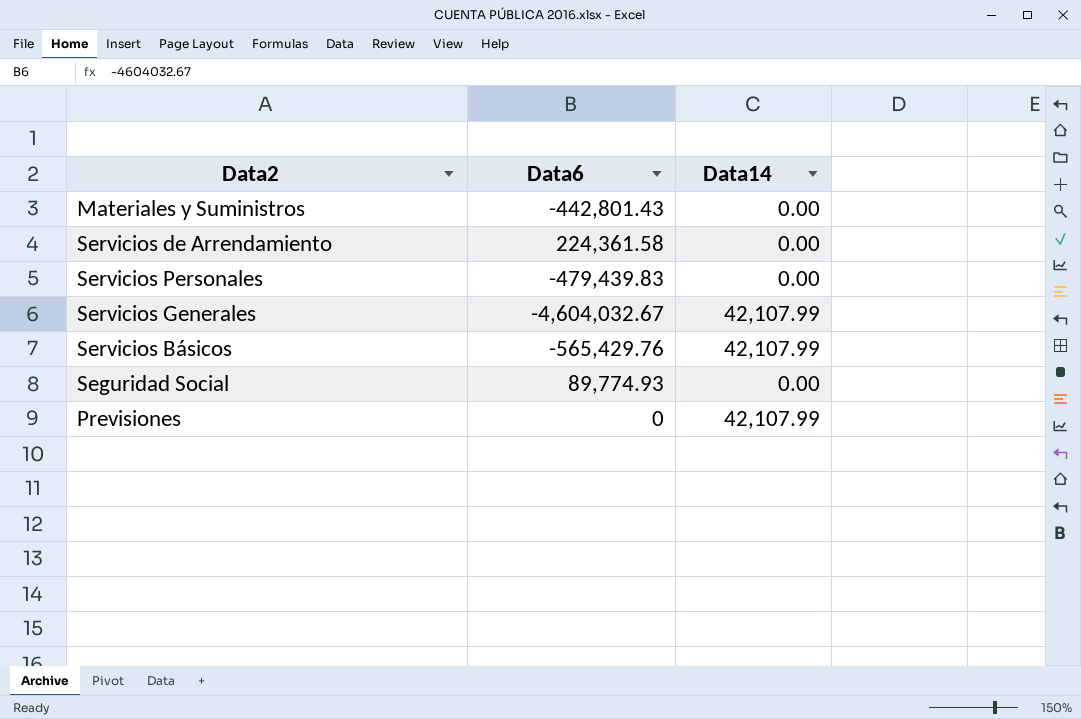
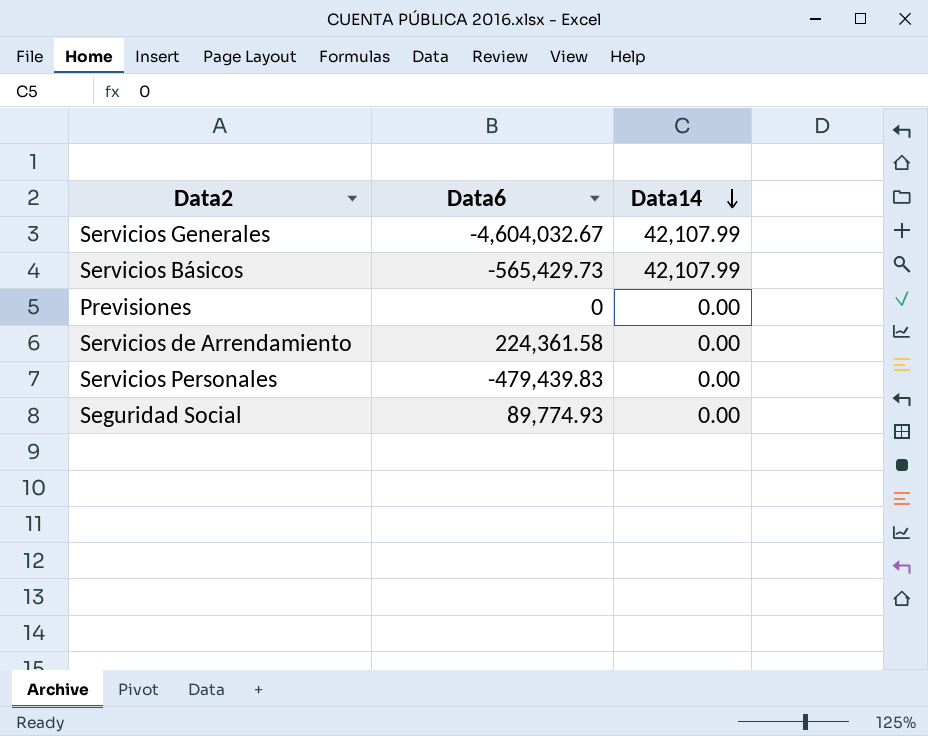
row order: none -> Data14 descending
row Materiales y Suministros: -442,801.43 | 0.00 -> none
Servicios Básicos | Data6: -565,429.76 -> -565,429.73
Previsiones | Data14: 42,107.99 -> 0.00

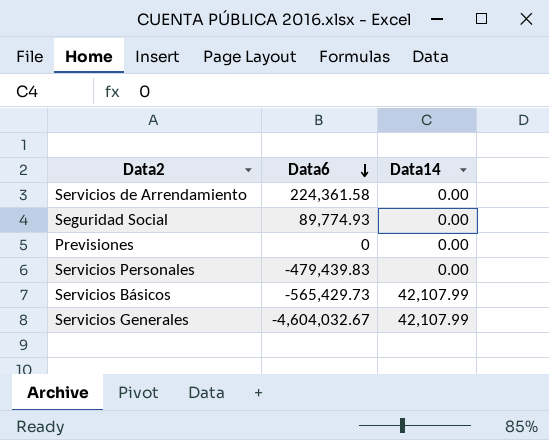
row order: Data14 descending -> Data6 descending

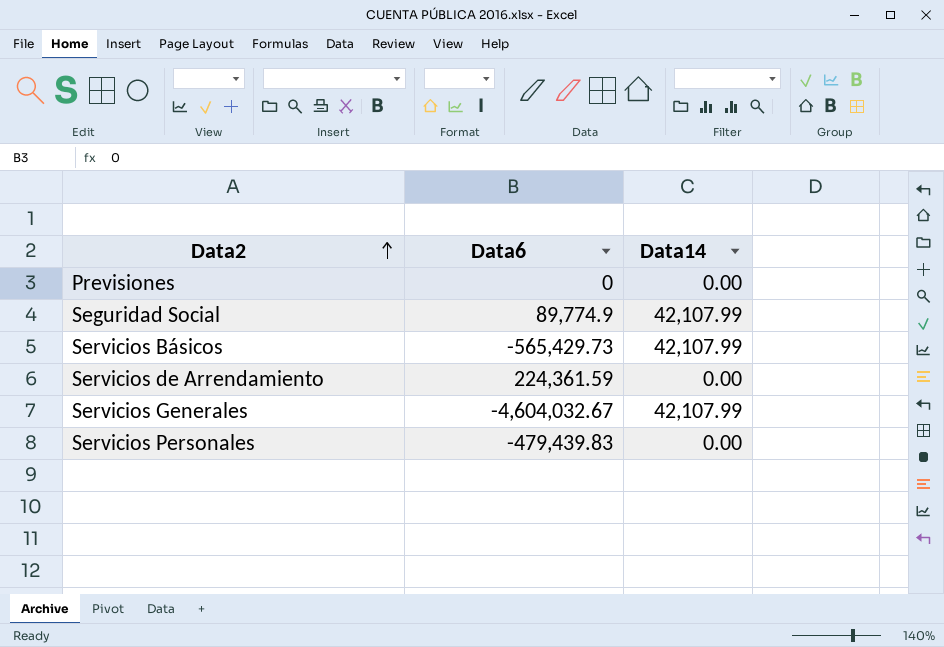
row order: Data6 descending -> Data2 ascending
Seguridad Social | Data6: 89,774.93 -> 89,774.9
Seguridad Social | Data14: 0.00 -> 42,107.99
Servicios de Arrendamiento | Data6: 224,361.58 -> 224,361.59

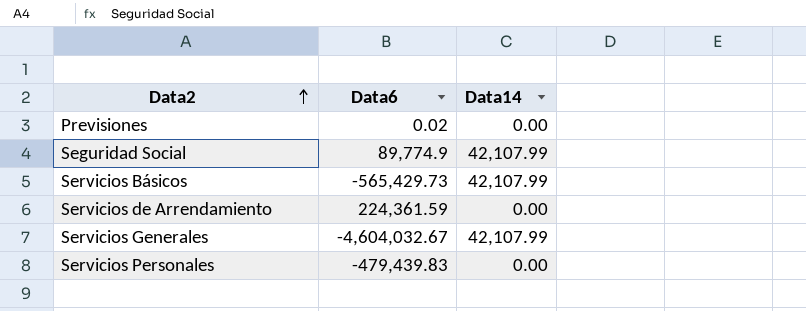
Previsiones | Data6: 0 -> 0.02

